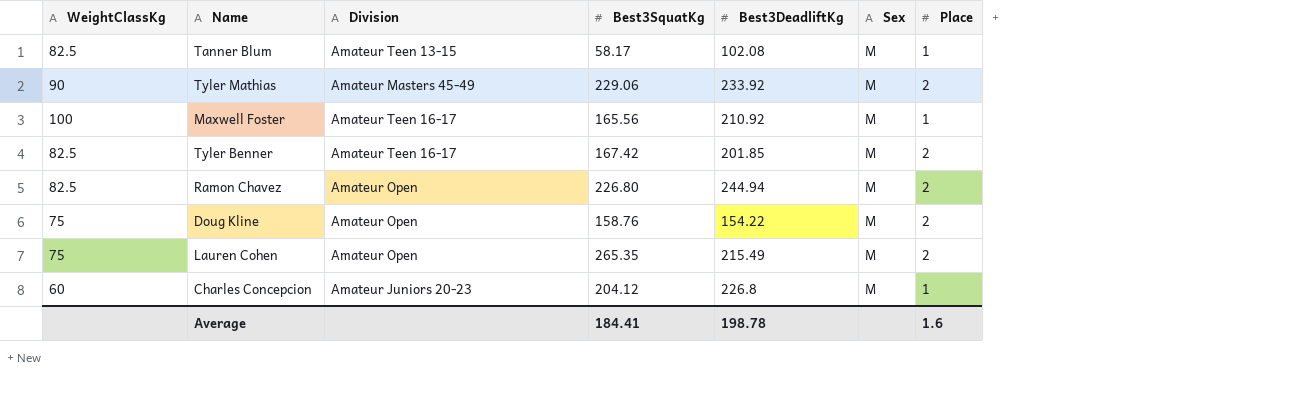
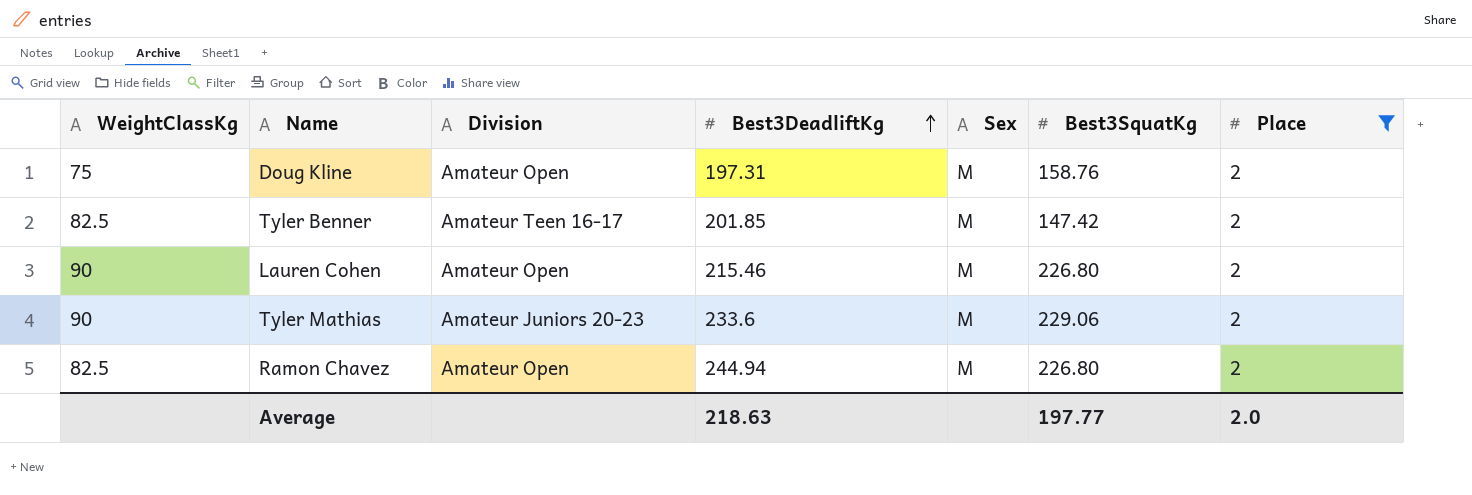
filter: none -> Place = 2
row order: none -> Best3DeadliftKg ascending
column Best3SquatKg | position: 4 -> 6
Doug Kline | Best3DeadliftKg: 154.22 -> 197.31
Tyler Benner | Best3SquatKg: 167.42 -> 147.42
Lauren Cohen | WeightClassKg: 75 -> 90
Lauren Cohen | Best3DeadliftKg: 215.49 -> 215.46
Lauren Cohen | Best3SquatKg: 265.35 -> 226.80
Tyler Mathias | Division: Amateur Masters 45-49 -> Amateur Juniors 20-23
Tyler Mathias | Best3DeadliftKg: 233.92 -> 233.6
Average | Best3DeadliftKg: 198.78 -> 218.63
Average | Best3SquatKg: 184.41 -> 197.77
Average | Place: 1.6 -> 2.0

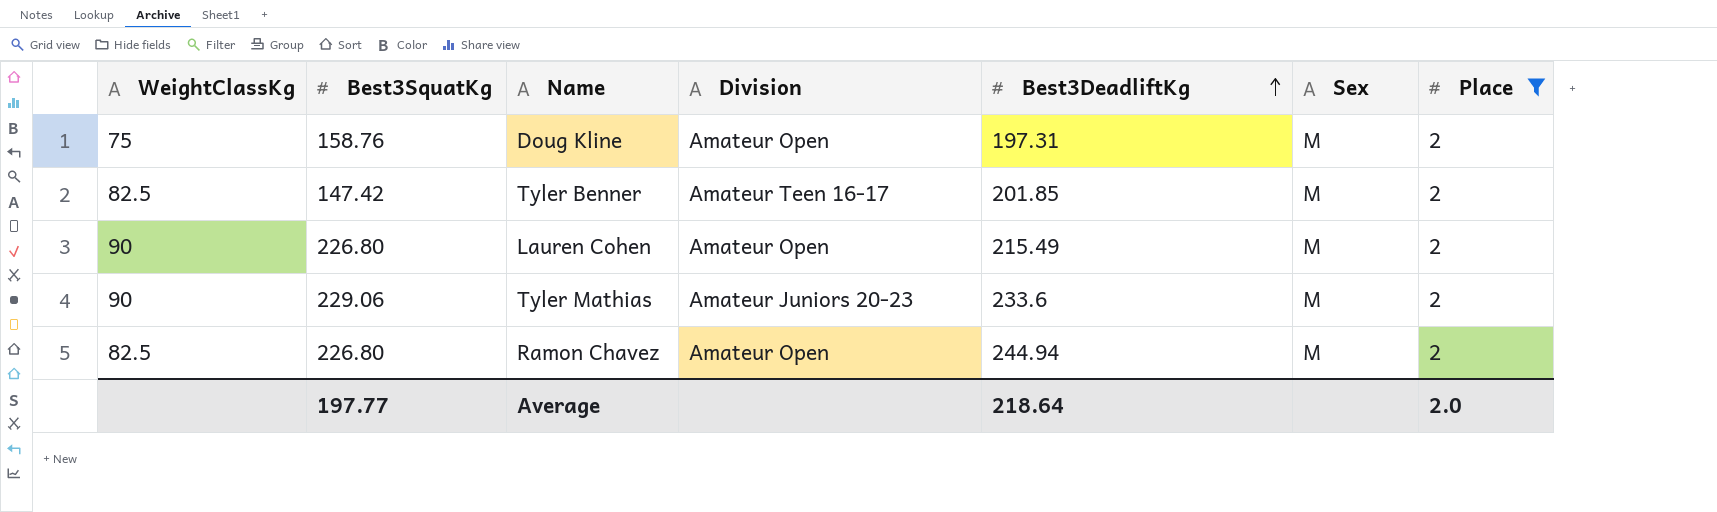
column Best3SquatKg | position: 6 -> 2
Lauren Cohen | Best3DeadliftKg: 215.46 -> 215.49
Average | Best3DeadliftKg: 218.63 -> 218.64

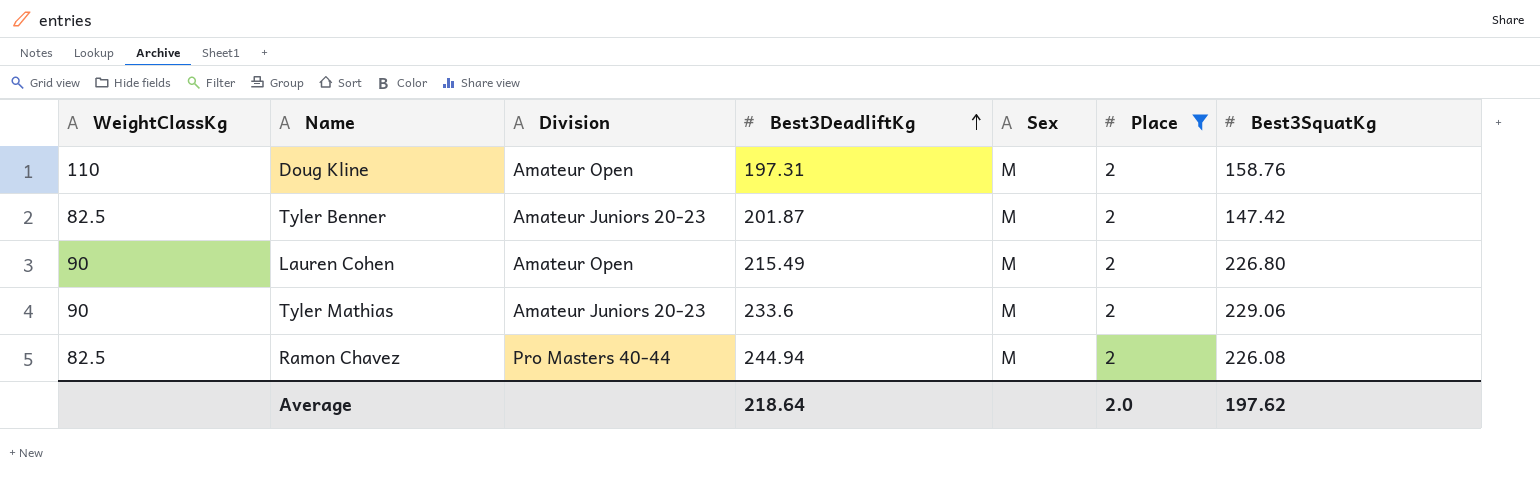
column Best3SquatKg | position: 2 -> 7
Doug Kline | WeightClassKg: 75 -> 110
Tyler Benner | Division: Amateur Teen 16-17 -> Amateur Juniors 20-23
Tyler Benner | Best3DeadliftKg: 201.85 -> 201.87
Ramon Chavez | Division: Amateur Open -> Pro Masters 40-44
Ramon Chavez | Best3SquatKg: 226.80 -> 226.08
Average | Best3SquatKg: 197.77 -> 197.62

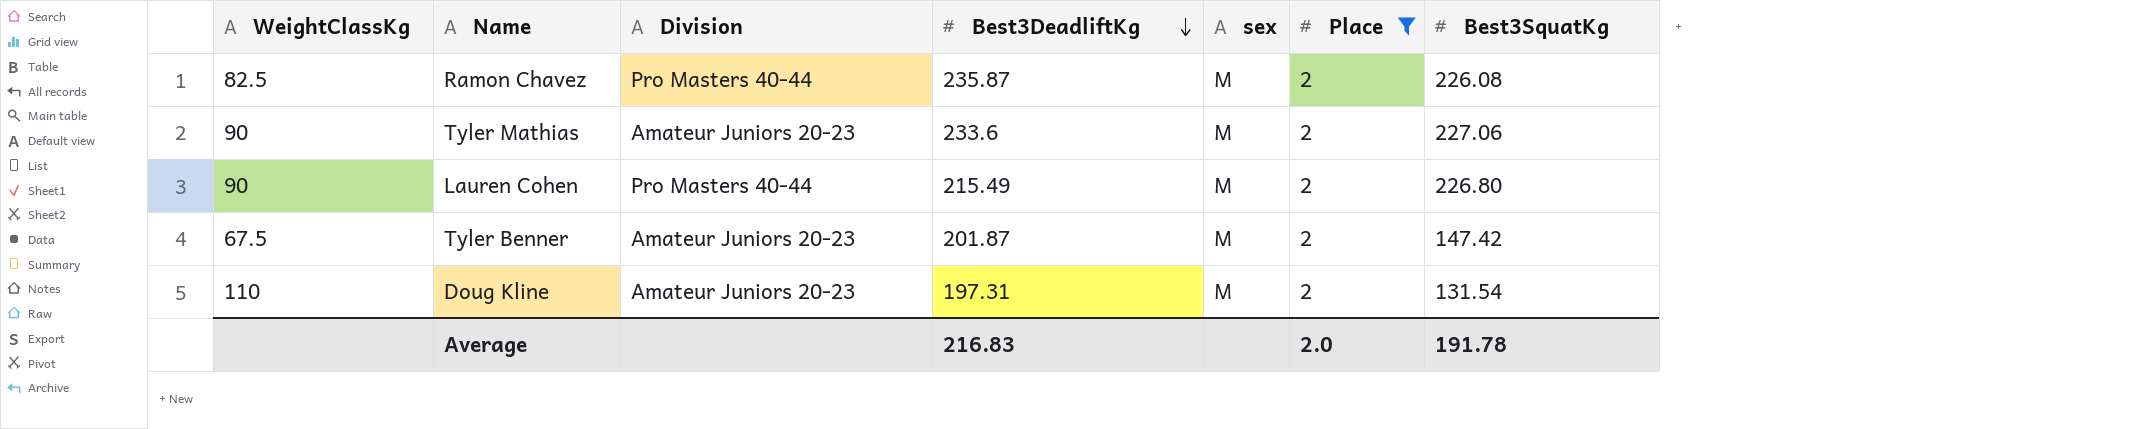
row order: Best3DeadliftKg ascending -> Best3DeadliftKg descending
column name: Sex -> sex
Ramon Chavez | Best3DeadliftKg: 244.94 -> 235.87
Tyler Mathias | Best3SquatKg: 229.06 -> 227.06
Lauren Cohen | Division: Amateur Open -> Pro Masters 40-44
Tyler Benner | WeightClassKg: 82.5 -> 67.5
Doug Kline | Division: Amateur Open -> Amateur Juniors 20-23
Doug Kline | Best3SquatKg: 158.76 -> 131.54
Average | Best3DeadliftKg: 218.64 -> 216.83
Average | Best3SquatKg: 197.62 -> 191.78

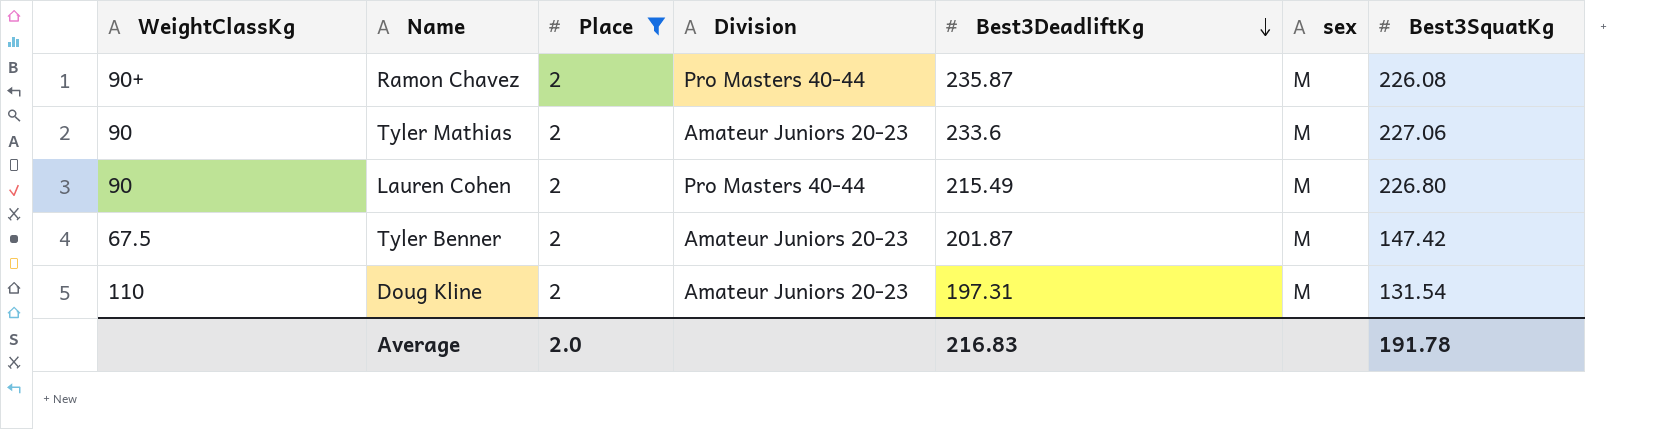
column Place | position: 6 -> 3
Ramon Chavez | WeightClassKg: 82.5 -> 90+

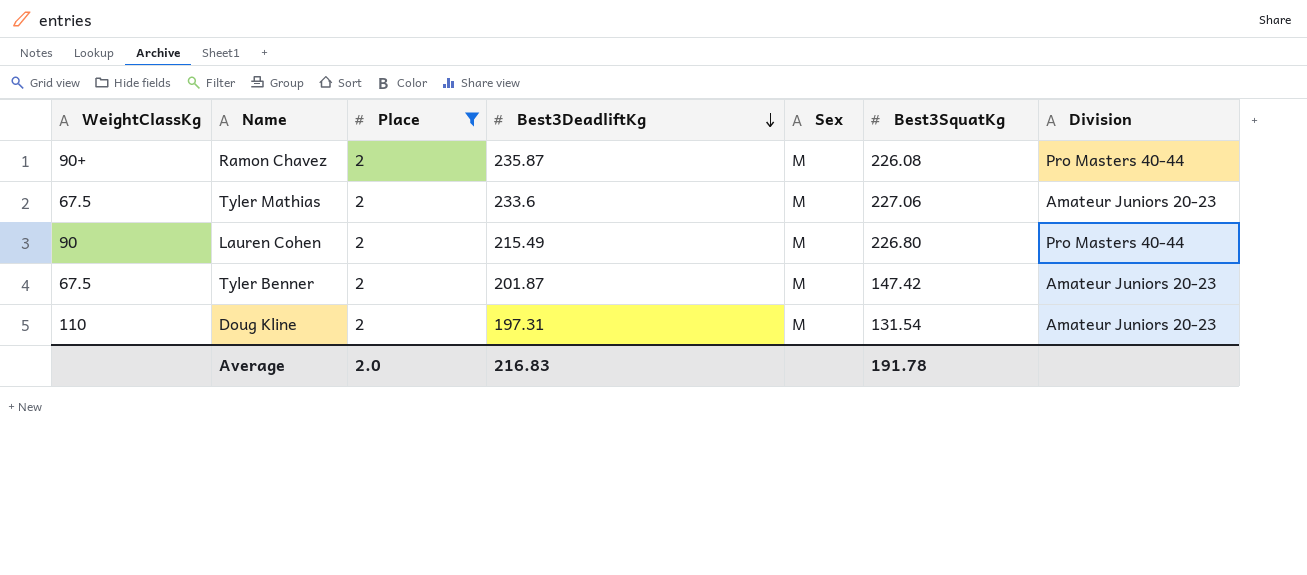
column name: sex -> Sex
column Division | position: 4 -> 7
Tyler Mathias | WeightClassKg: 90 -> 67.5

